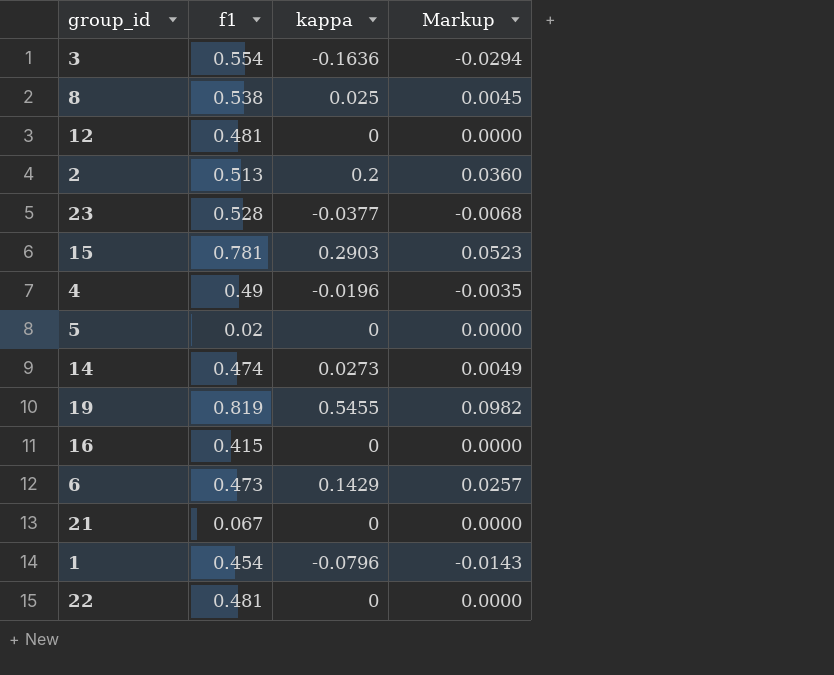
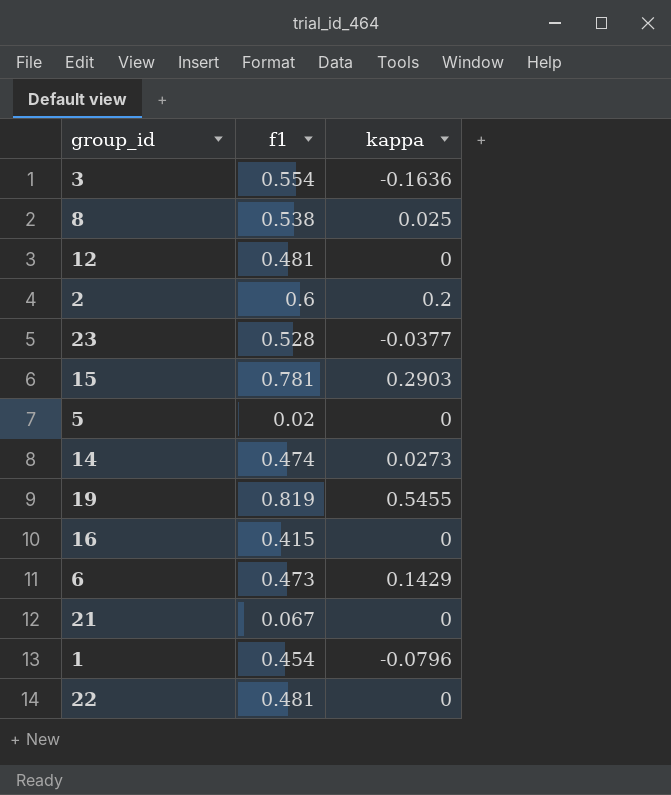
column Markup | formula: [kappa] * 0.18 -> none
row 4: 0.49 | -0.0196 | -0.0035 -> none
2 | f1: 0.513 -> 0.6

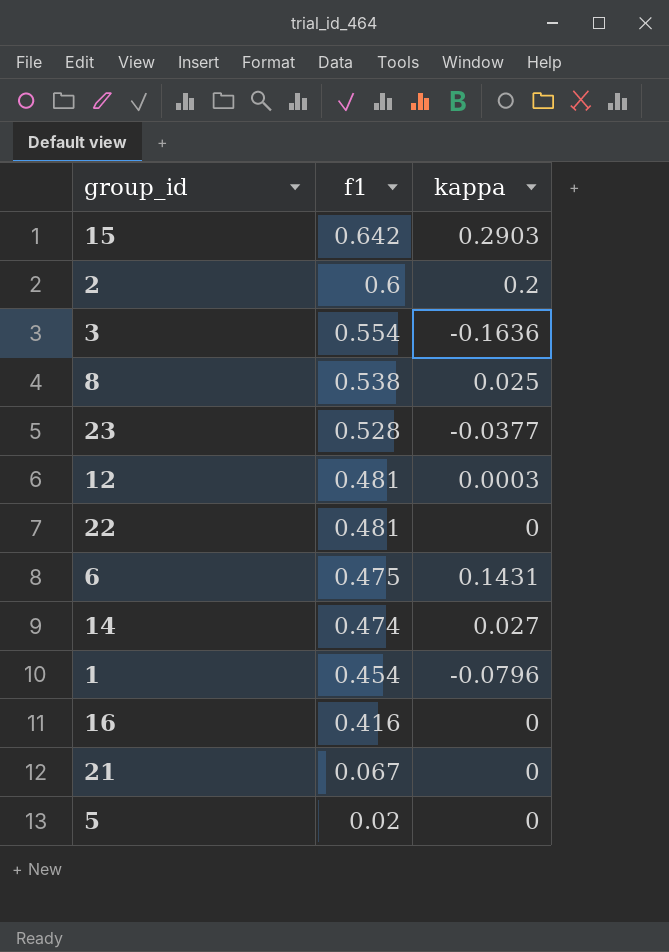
row order: none -> f1 descending
row 19: 0.819 | 0.5455 -> none
15 | f1: 0.781 -> 0.642
12 | kappa: 0 -> 0.0003
6 | f1: 0.473 -> 0.475
6 | kappa: 0.1429 -> 0.1431
14 | kappa: 0.0273 -> 0.027
16 | f1: 0.415 -> 0.416

